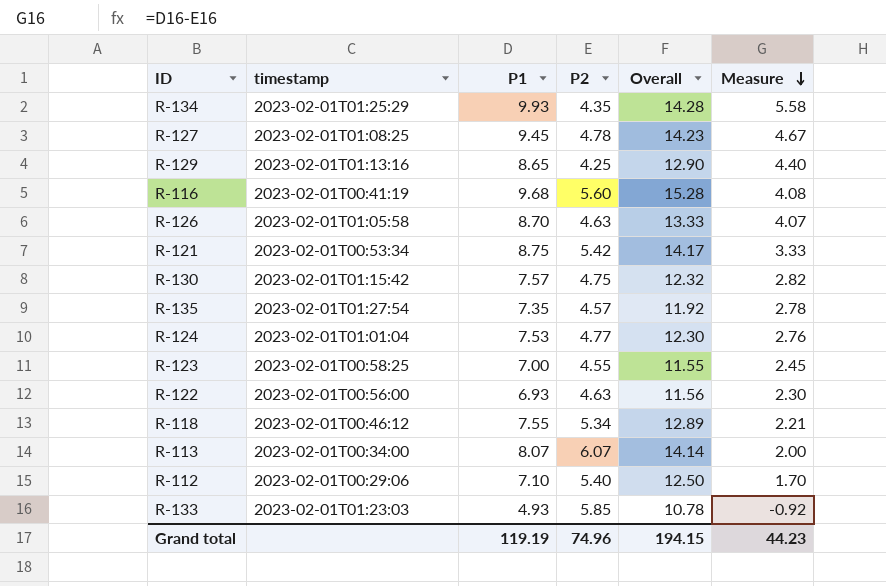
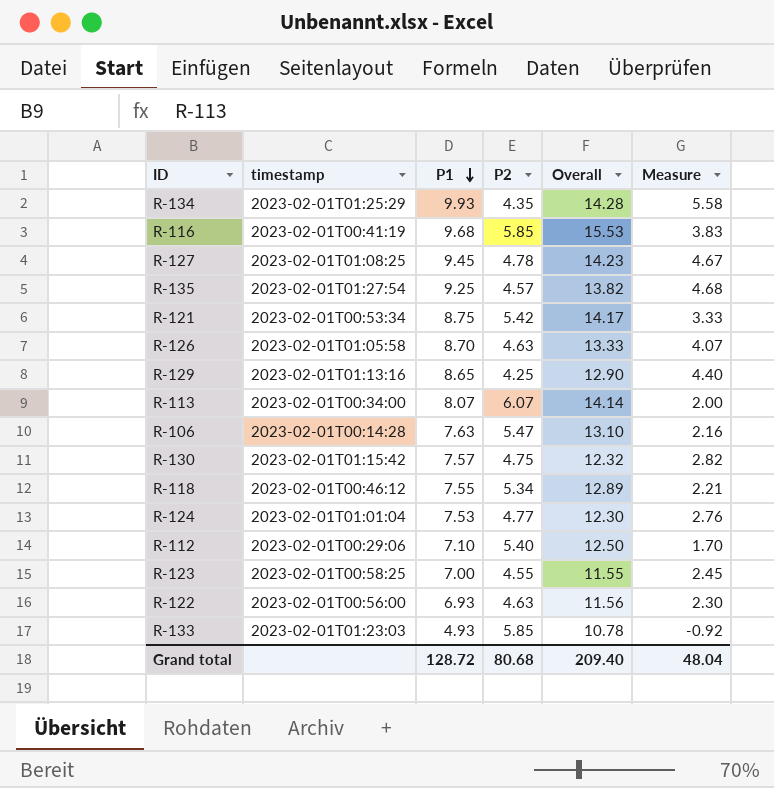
row order: Measure descending -> P1 descending
R-116 | P2: 5.60 -> 5.85
R-116 | Overall: 15.28 -> 15.53
R-116 | Measure: 4.08 -> 3.83
R-135 | P1: 7.35 -> 9.25
R-135 | Overall: 11.92 -> 13.82
R-135 | Measure: 2.78 -> 4.68
row R-106: none -> 2023-02-01T00:14:28 | 7.63 | 5.47 | 13.10 | 2.16
Grand total | P1: 119.19 -> 128.72
Grand total | P2: 74.96 -> 80.68
Grand total | Overall: 194.15 -> 209.40
Grand total | Measure: 44.23 -> 48.04

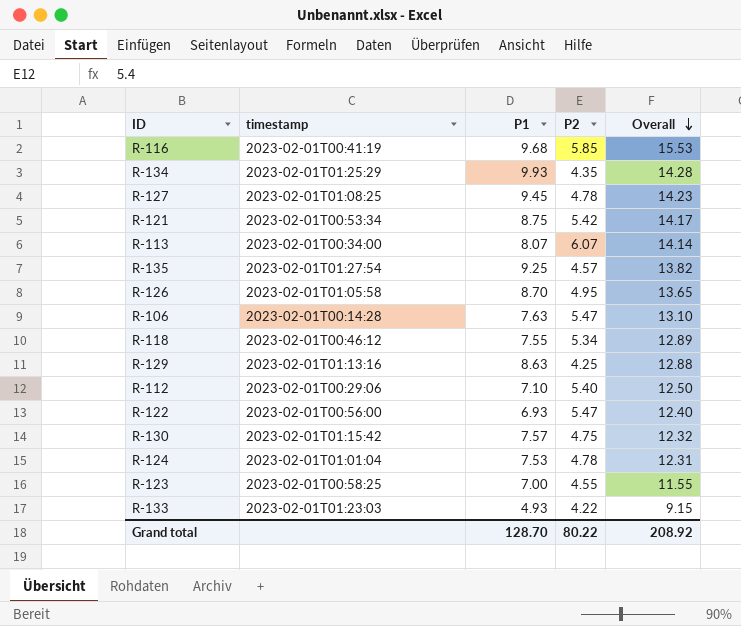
row order: P1 descending -> Overall descending
column Measure | formula: [P1] - [P2] -> none
R-126 | P2: 4.63 -> 4.95
R-126 | Overall: 13.33 -> 13.65
R-129 | P1: 8.65 -> 8.63
R-129 | Overall: 12.90 -> 12.88
R-122 | P2: 4.63 -> 5.47
R-122 | Overall: 11.56 -> 12.40
R-124 | P2: 4.77 -> 4.78
R-124 | Overall: 12.30 -> 12.31
R-133 | P2: 5.85 -> 4.22
R-133 | Overall: 10.78 -> 9.15
Grand total | P1: 128.72 -> 128.70
Grand total | P2: 80.68 -> 80.22
Grand total | Overall: 209.40 -> 208.92

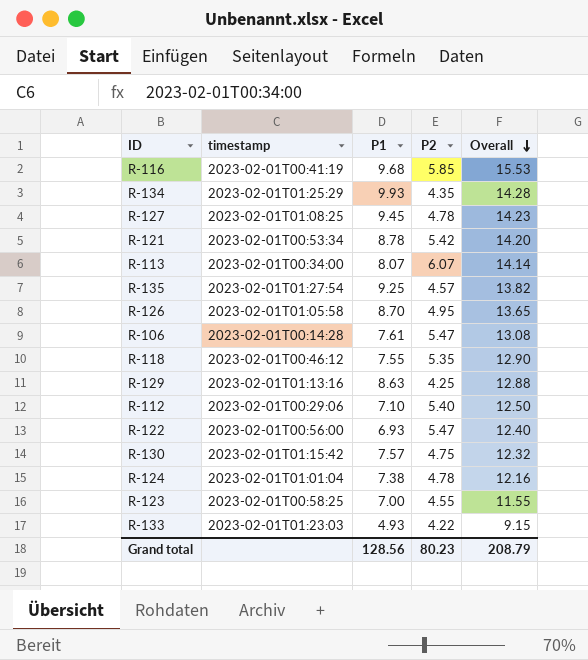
R-121 | P1: 8.75 -> 8.78
R-121 | Overall: 14.17 -> 14.20
R-106 | P1: 7.63 -> 7.61
R-106 | Overall: 13.10 -> 13.08
R-118 | P2: 5.34 -> 5.35
R-118 | Overall: 12.89 -> 12.90
R-124 | P1: 7.53 -> 7.38
R-124 | Overall: 12.31 -> 12.16
Grand total | P1: 128.70 -> 128.56
Grand total | P2: 80.22 -> 80.23
Grand total | Overall: 208.92 -> 208.79

